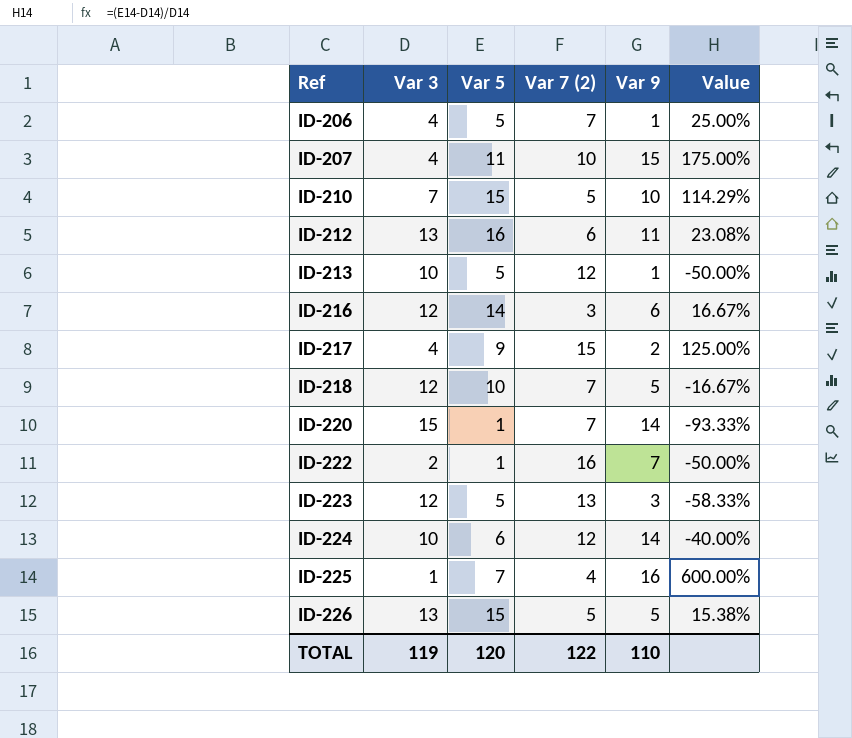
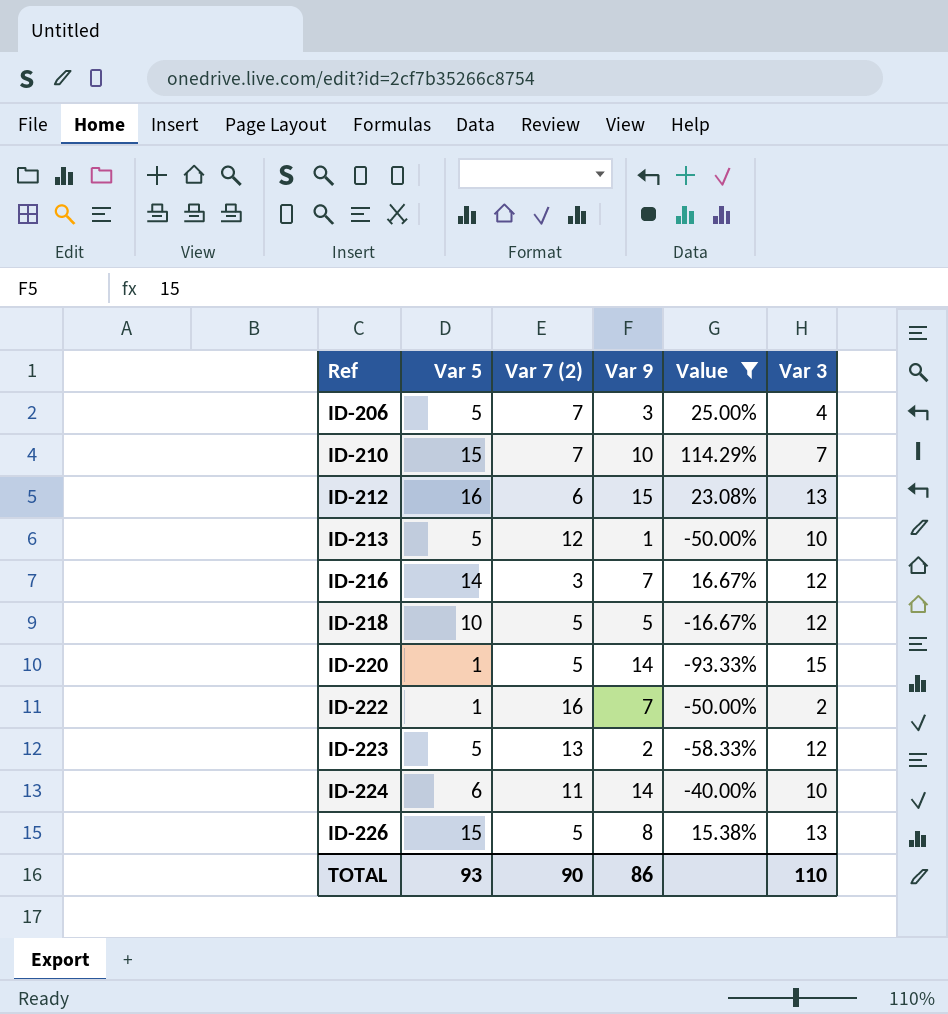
filter: none -> Value <= 114.29%
column Var 3 | position: 2 -> 6
ID-206 | Var 9: 1 -> 3
ID-210 | Var 7 (2): 5 -> 7
ID-212 | Var 9: 11 -> 15
ID-216 | Var 9: 6 -> 7
ID-218 | Var 7 (2): 7 -> 5
ID-220 | Var 7 (2): 7 -> 5
ID-223 | Var 9: 3 -> 2
ID-224 | Var 7 (2): 12 -> 11
ID-226 | Var 9: 5 -> 8
TOTAL | Var 5: 120 -> 93
TOTAL | Var 7 (2): 122 -> 90
TOTAL | Var 9: 110 -> 86
TOTAL | Var 3: 119 -> 110

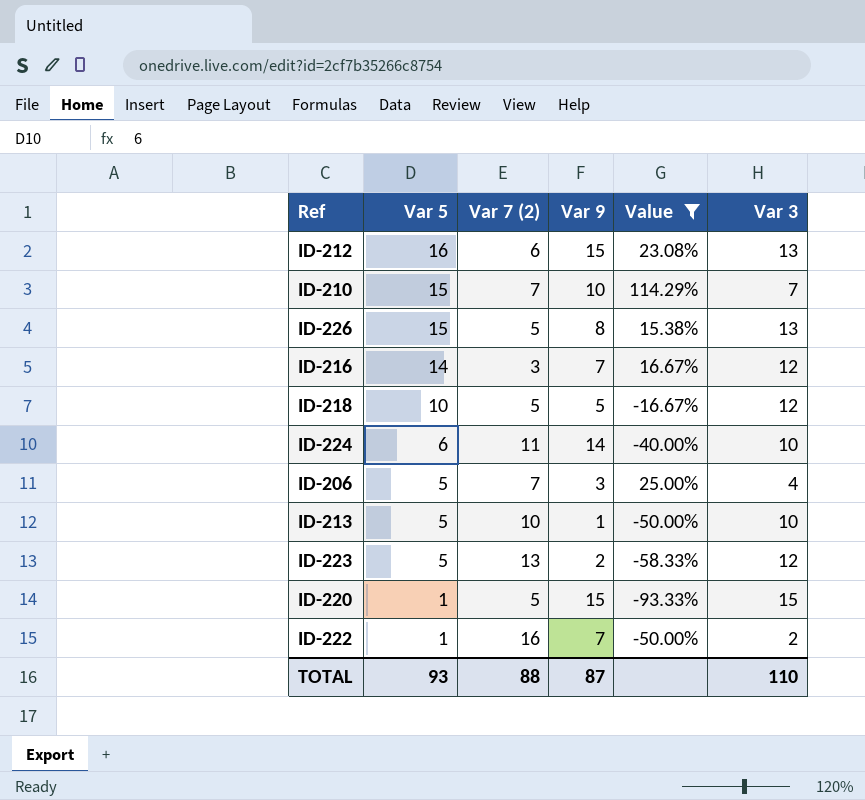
row order: Ref ascending -> Var 5 descending
ID-213 | Var 7 (2): 12 -> 10
ID-220 | Var 9: 14 -> 15
TOTAL | Var 7 (2): 90 -> 88
TOTAL | Var 9: 86 -> 87

